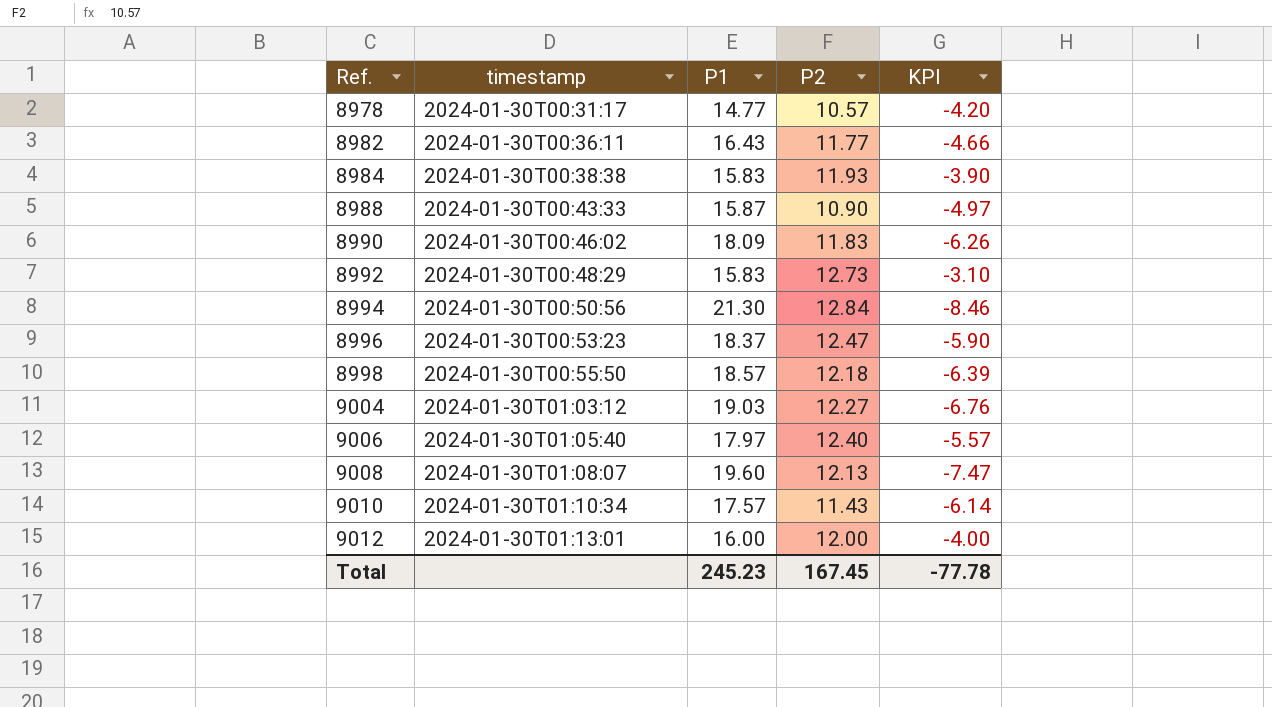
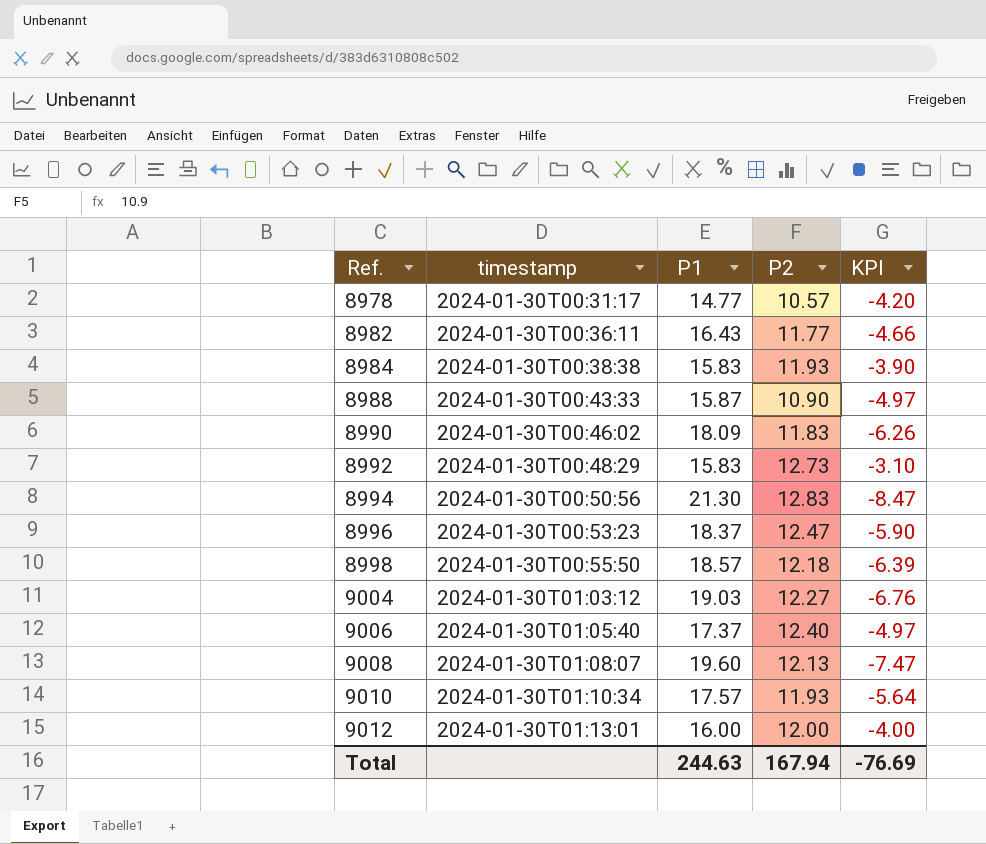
8994 | P2: 12.84 -> 12.83
8994 | KPI: -8.46 -> -8.47
9006 | P1: 17.97 -> 17.37
9006 | KPI: -5.57 -> -4.97
9010 | P2: 11.43 -> 11.93
9010 | KPI: -6.14 -> -5.64
Total | P1: 245.23 -> 244.63
Total | P2: 167.45 -> 167.94
Total | KPI: -77.78 -> -76.69

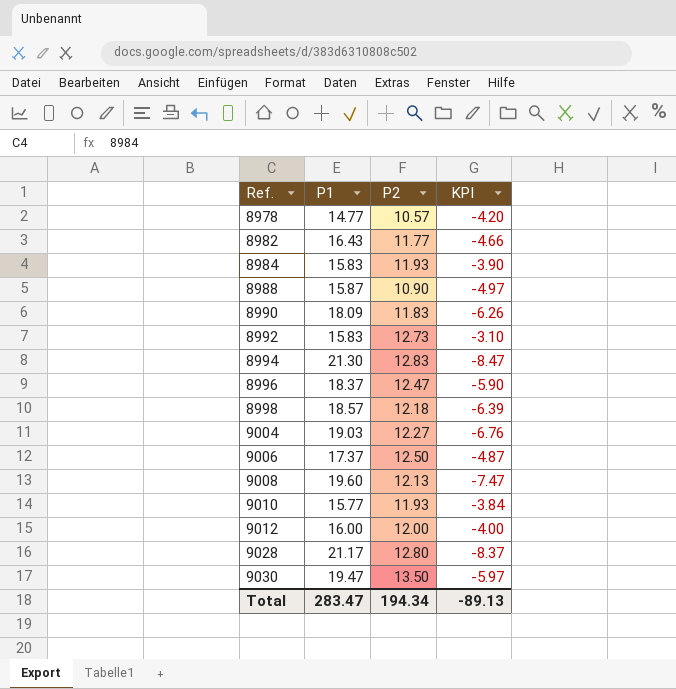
column timestamp | position: 2 -> none
9006 | P2: 12.40 -> 12.50
9006 | KPI: -4.97 -> -4.87
9010 | P1: 17.57 -> 15.77
9010 | KPI: -5.64 -> -3.84
row 9028: none -> 21.17 | 12.80 | -8.37
row 9030: none -> 19.47 | 13.50 | -5.97
Total | P1: 244.63 -> 283.47
Total | P2: 167.94 -> 194.34
Total | KPI: -76.69 -> -89.13

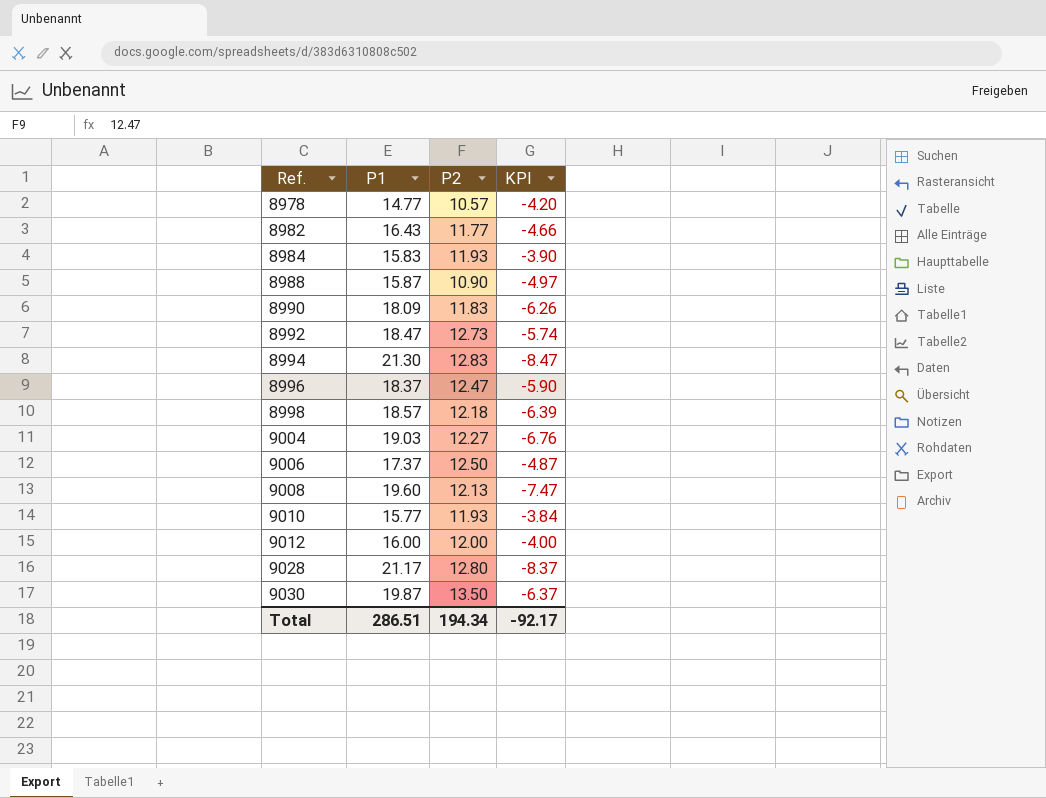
8992 | P1: 15.83 -> 18.47
8992 | KPI: -3.10 -> -5.74
9030 | P1: 19.47 -> 19.87
9030 | KPI: -5.97 -> -6.37
Total | P1: 283.47 -> 286.51
Total | KPI: -89.13 -> -92.17

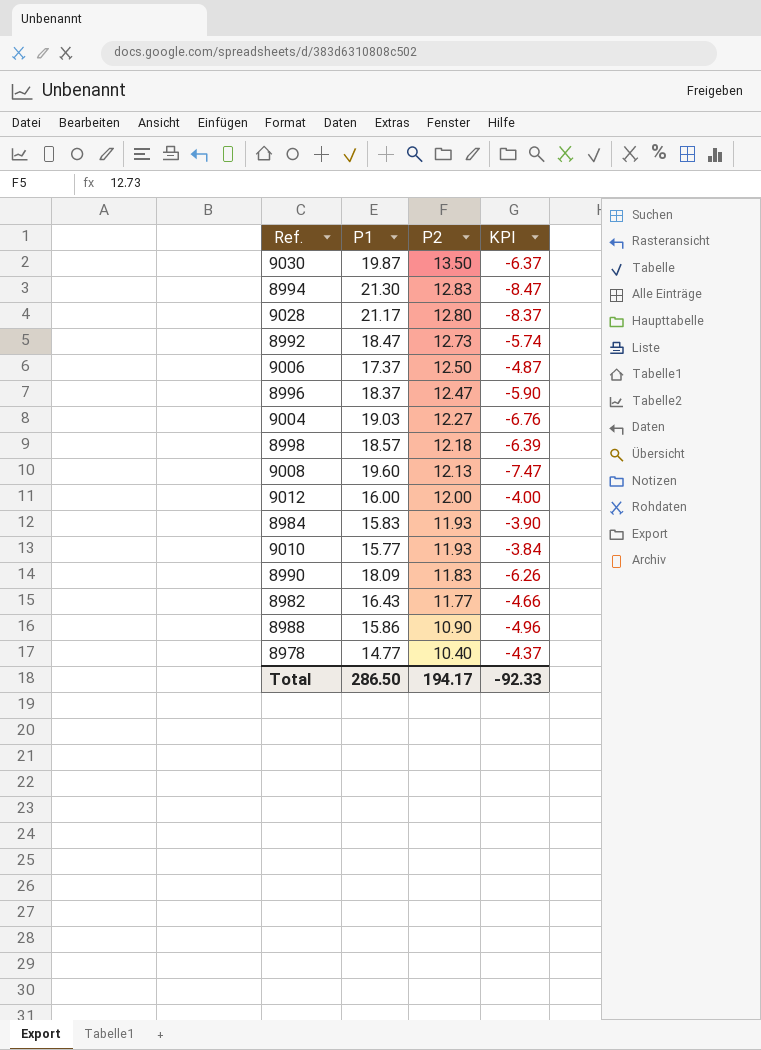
row order: Ref. ascending -> P2 descending
8988 | P1: 15.87 -> 15.86
8988 | KPI: -4.97 -> -4.96
8978 | P2: 10.57 -> 10.40
8978 | KPI: -4.20 -> -4.37
Total | P1: 286.51 -> 286.50
Total | P2: 194.34 -> 194.17
Total | KPI: -92.17 -> -92.33

